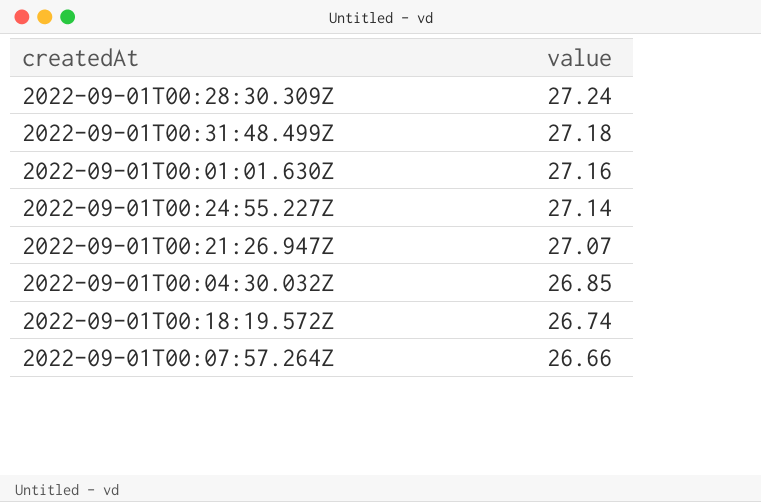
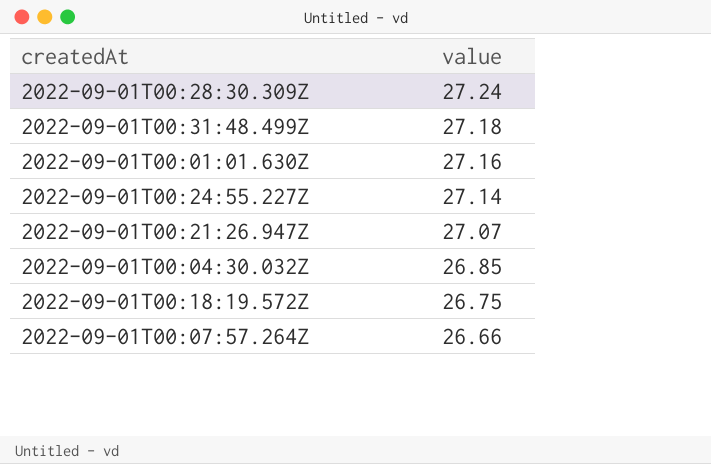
2022-09-01T00:18:19.572Z | value: 26.74 -> 26.75

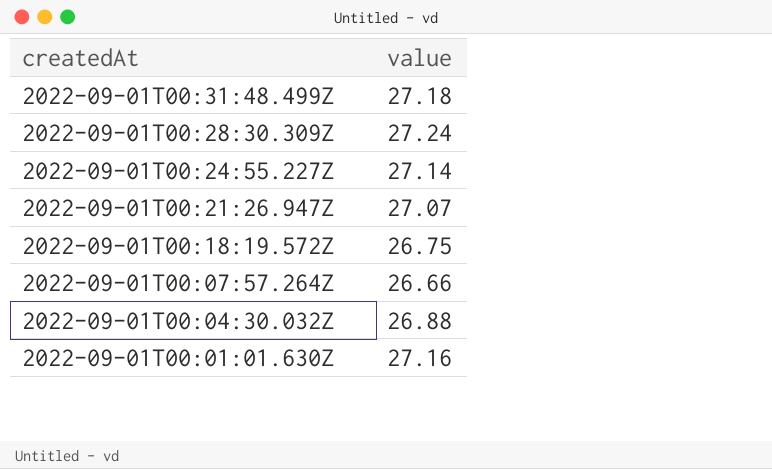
row order: value descending -> createdAt descending
2022-09-01T00:04:30.032Z | value: 26.85 -> 26.88

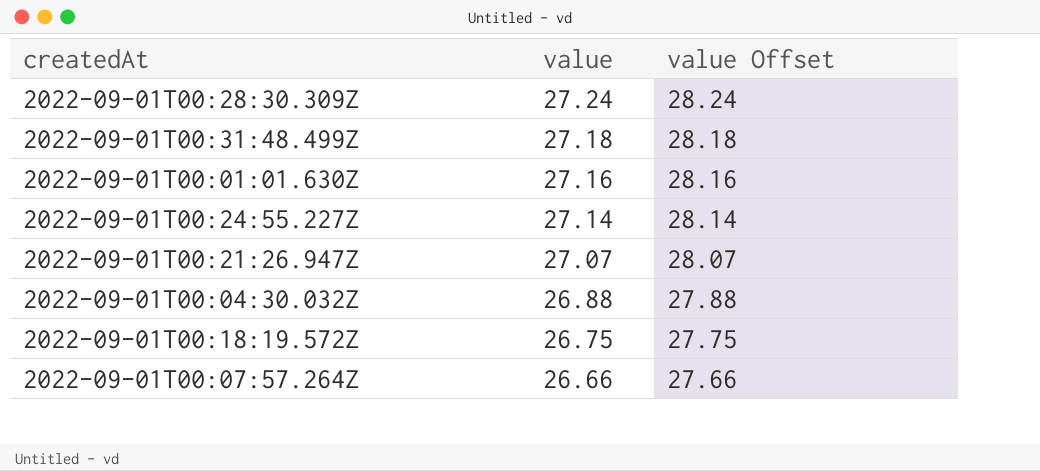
row order: createdAt descending -> value descending
column value Offset | formula: none -> [value] + 1

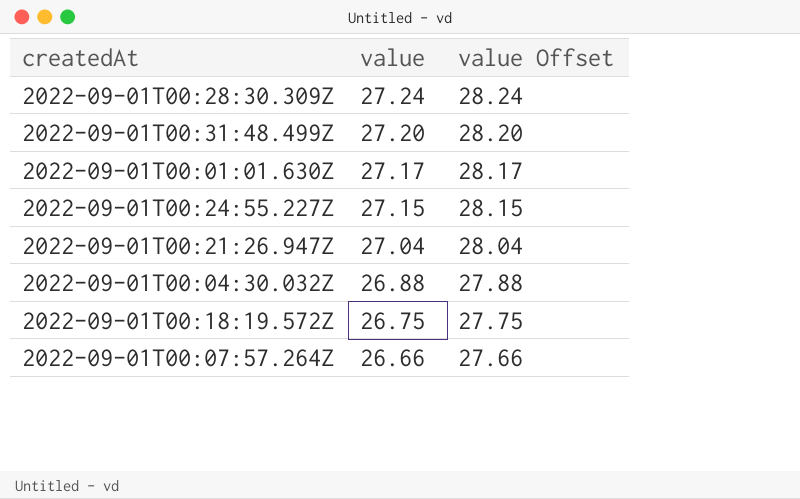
2022-09-01T00:31:48.499Z | value: 27.18 -> 27.20
2022-09-01T00:31:48.499Z | value Offset: 28.18 -> 28.20
2022-09-01T00:01:01.630Z | value: 27.16 -> 27.17
2022-09-01T00:01:01.630Z | value Offset: 28.16 -> 28.17
2022-09-01T00:24:55.227Z | value: 27.14 -> 27.15
2022-09-01T00:24:55.227Z | value Offset: 28.14 -> 28.15
2022-09-01T00:21:26.947Z | value: 27.07 -> 27.04
2022-09-01T00:21:26.947Z | value Offset: 28.07 -> 28.04

